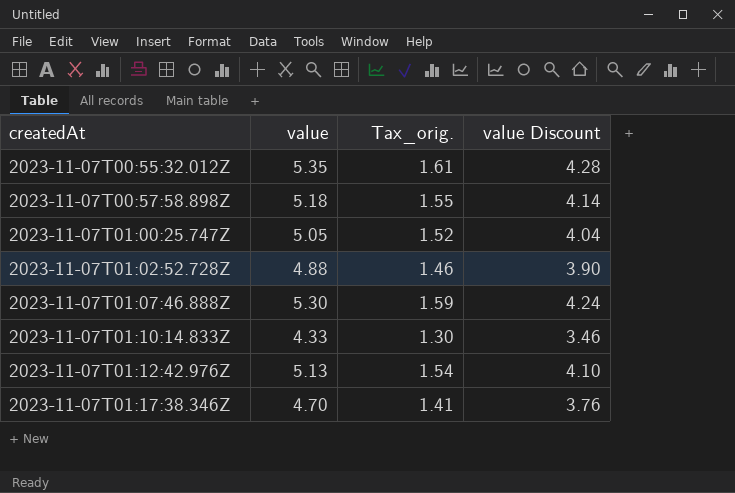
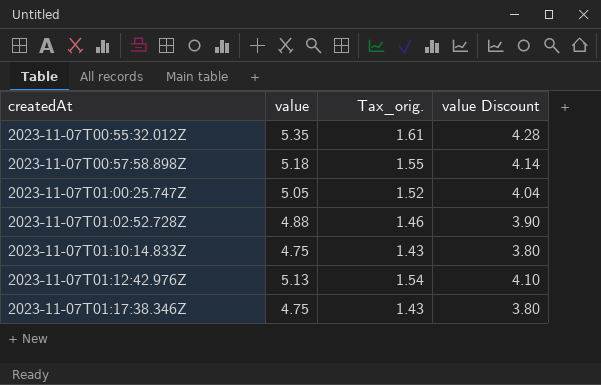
row 2023-11-07T01:07:46.888Z: 5.30 | 1.59 | 4.24 -> none
2023-11-07T01:10:14.833Z | value: 4.33 -> 4.75
2023-11-07T01:10:14.833Z | Tax_orig.: 1.30 -> 1.43
2023-11-07T01:10:14.833Z | value Discount: 3.46 -> 3.80
2023-11-07T01:17:38.346Z | value: 4.70 -> 4.75
2023-11-07T01:17:38.346Z | Tax_orig.: 1.41 -> 1.43
2023-11-07T01:17:38.346Z | value Discount: 3.76 -> 3.80

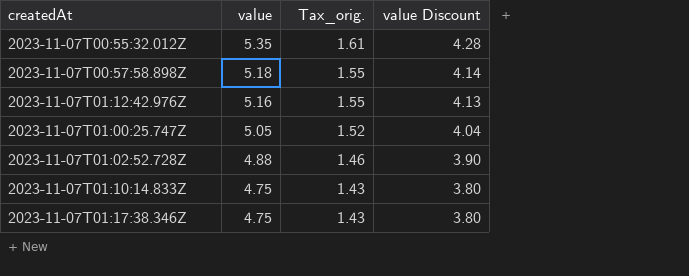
row order: createdAt ascending -> value descending
2023-11-07T01:12:42.976Z | value: 5.13 -> 5.16
2023-11-07T01:12:42.976Z | Tax_orig.: 1.54 -> 1.55
2023-11-07T01:12:42.976Z | value Discount: 4.10 -> 4.13

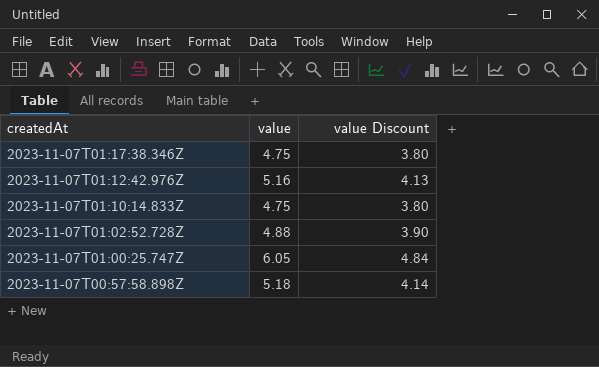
row order: value descending -> createdAt descending
column Tax_orig. | formula: [value] * 0.3 -> none
row 2023-11-07T00:55:32.012Z: 5.35 | 1.61 | 4.28 -> none
2023-11-07T01:00:25.747Z | value: 5.05 -> 6.05
2023-11-07T01:00:25.747Z | value Discount: 4.04 -> 4.84

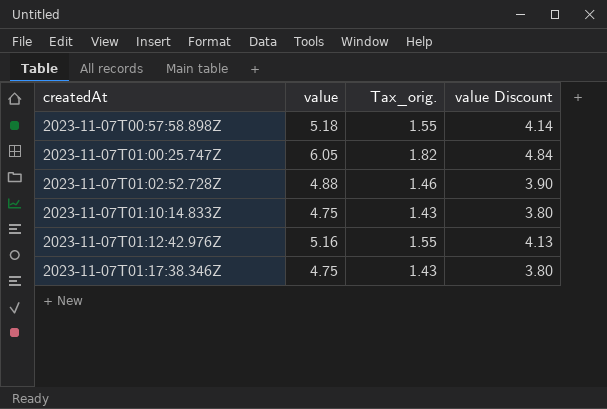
row order: createdAt descending -> createdAt ascending
column Tax_orig. | formula: none -> [value] * 0.3

